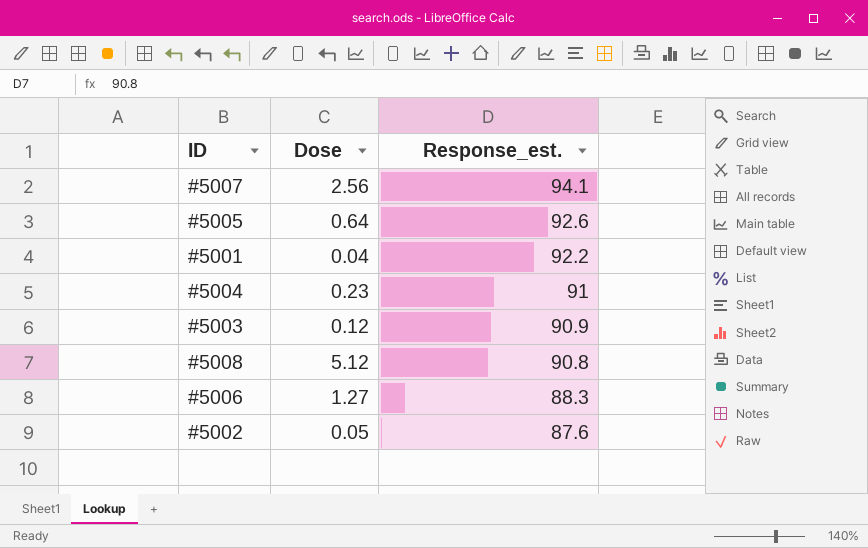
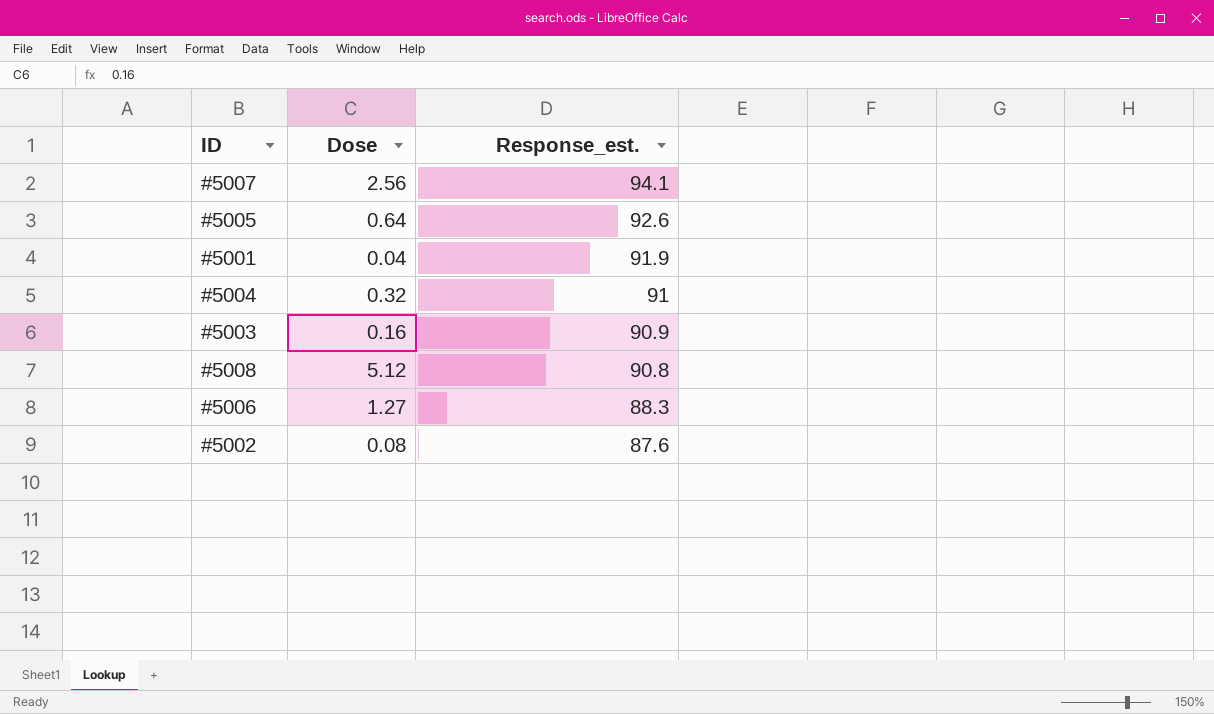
#5001 | Response_est.: 92.2 -> 91.9
#5004 | Dose: 0.23 -> 0.32
#5003 | Dose: 0.12 -> 0.16
#5002 | Dose: 0.05 -> 0.08

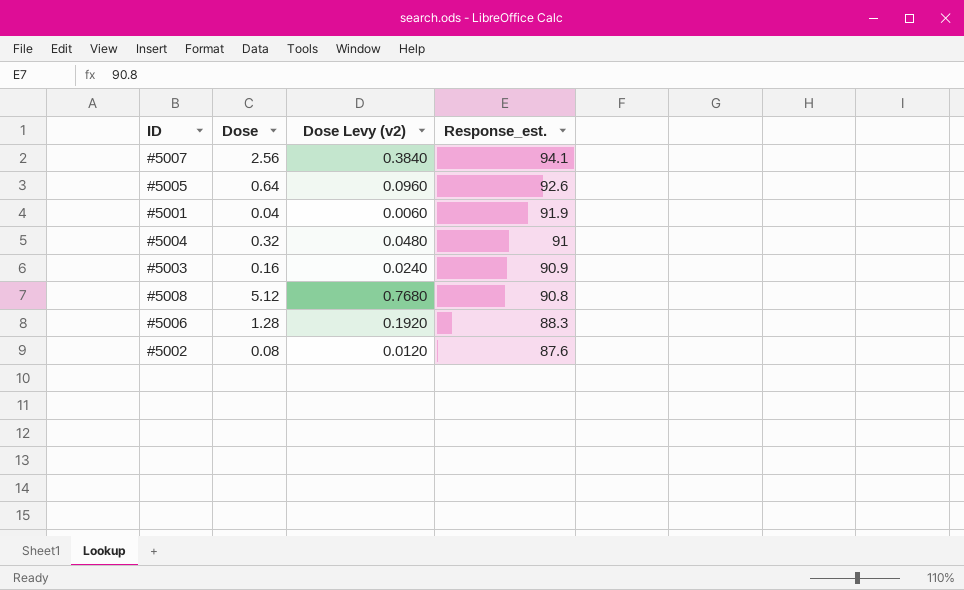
column Dose Levy (v2) | formula: none -> [Dose] * 0.15
#5006 | Dose: 1.27 -> 1.28

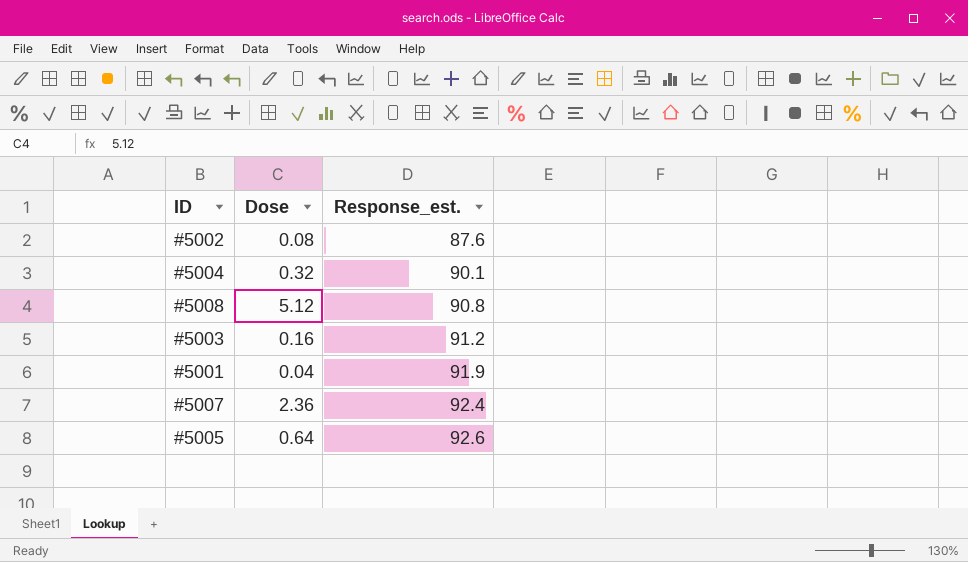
row order: Response_est. descending -> Response_est. ascending
column Dose Levy (v2) | formula: [Dose] * 0.15 -> none
row #5006: 1.28 | 0.1920 | 88.3 -> none
#5004 | Response_est.: 91 -> 90.1
#5003 | Response_est.: 90.9 -> 91.2
#5007 | Dose: 2.56 -> 2.36
#5007 | Response_est.: 94.1 -> 92.4

